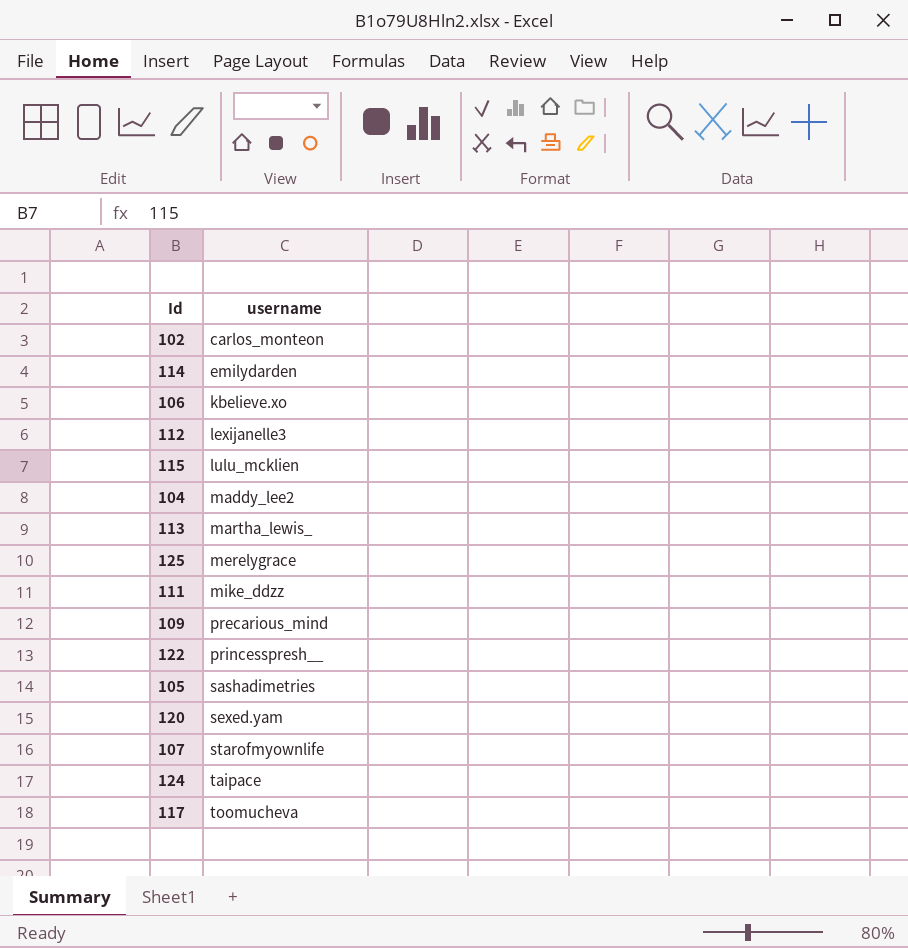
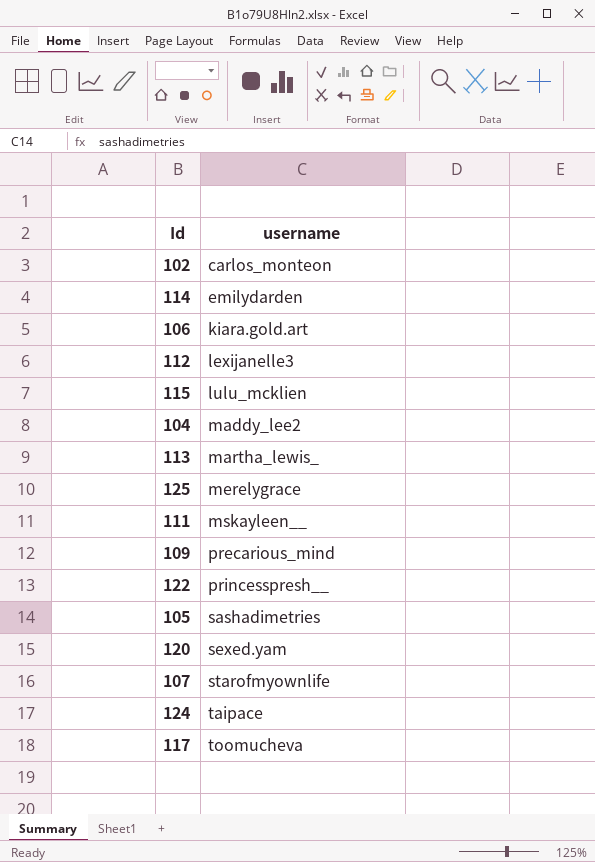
106 | username: kbelieve.xo -> kiara.gold.art
111 | username: mike_ddzz -> mskayleen__

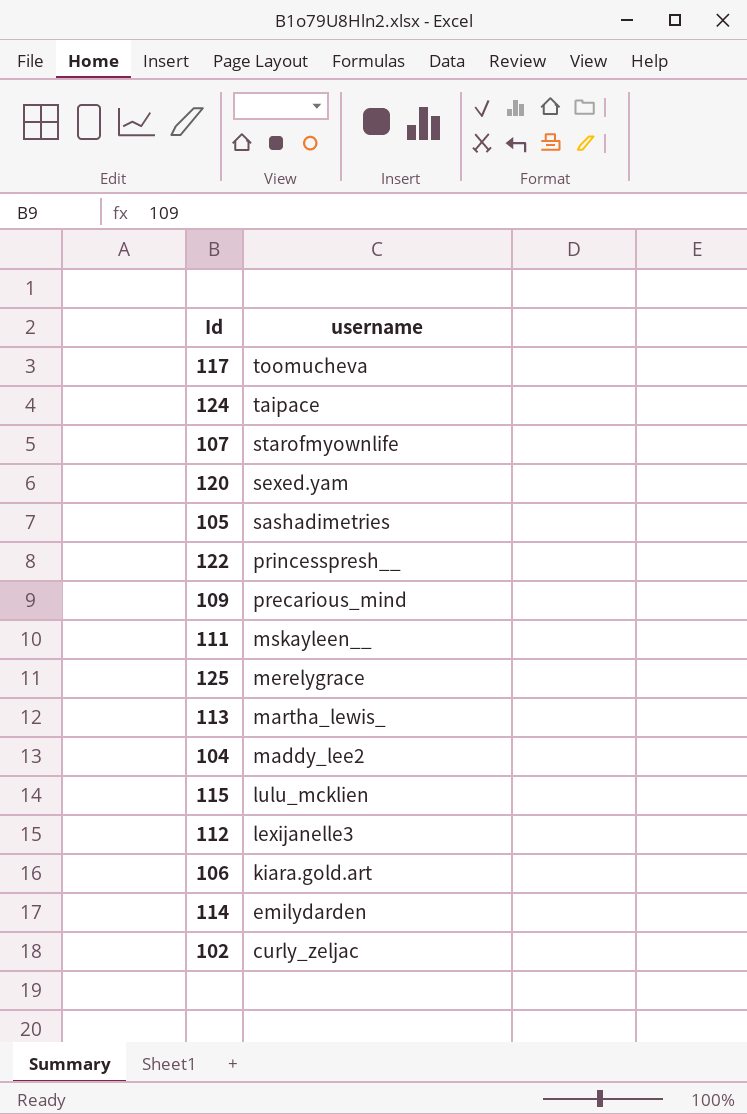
row order: username ascending -> username descending
102 | username: carlos_monteon -> curly_zeljac

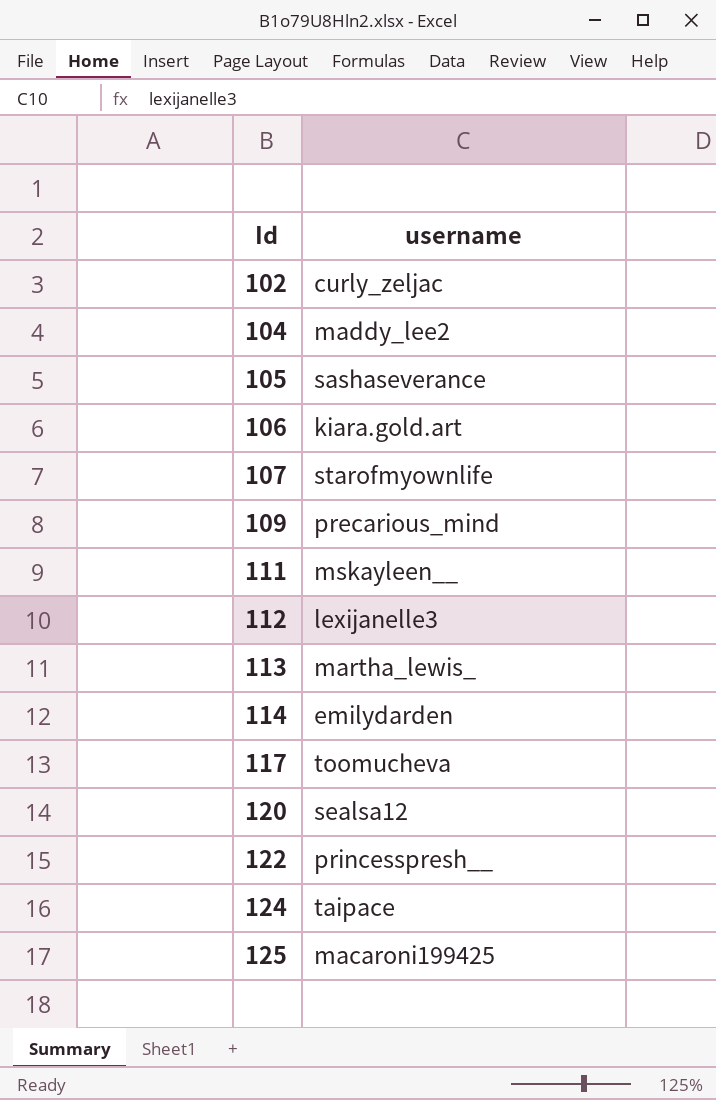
row order: username descending -> Id ascending
row 115: lulu_mcklien -> none
105 | username: sashadimetries -> sashaseverance
120 | username: sexed.yam -> sealsa12
125 | username: merelygrace -> macaroni199425

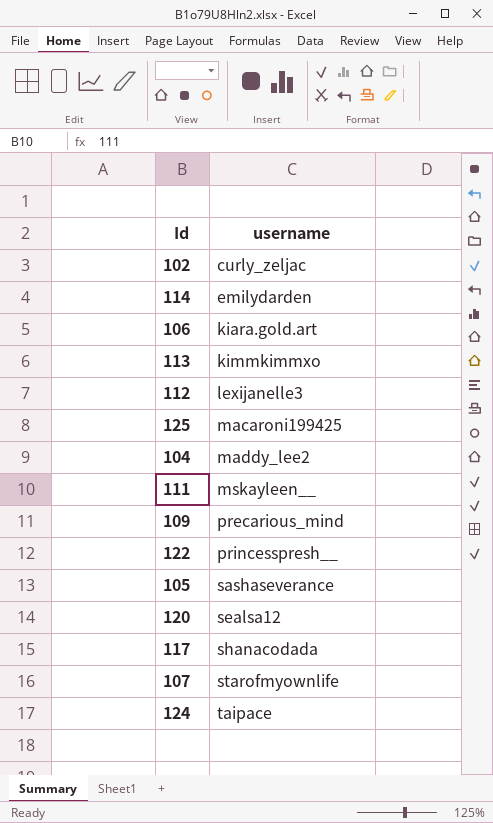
row order: Id ascending -> username ascending
113 | username: martha_lewis_ -> kimmkimmxo
117 | username: toomucheva -> shanacodada

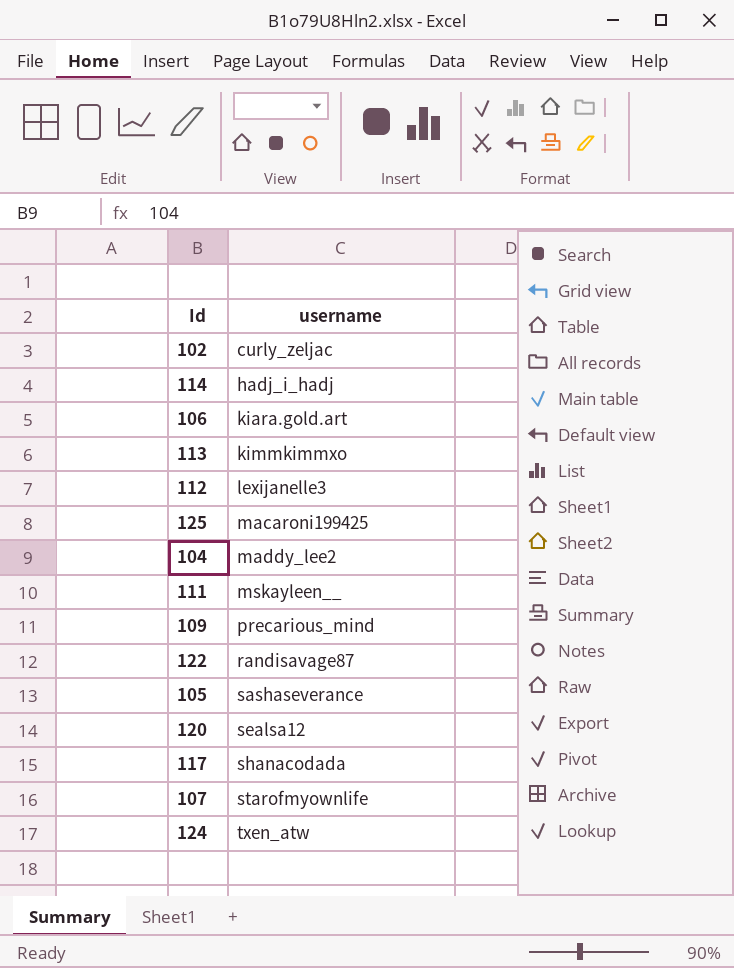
114 | username: emilydarden -> hadj_i_hadj
122 | username: princesspresh__ -> randisavage87
124 | username: taipace -> txen_atw

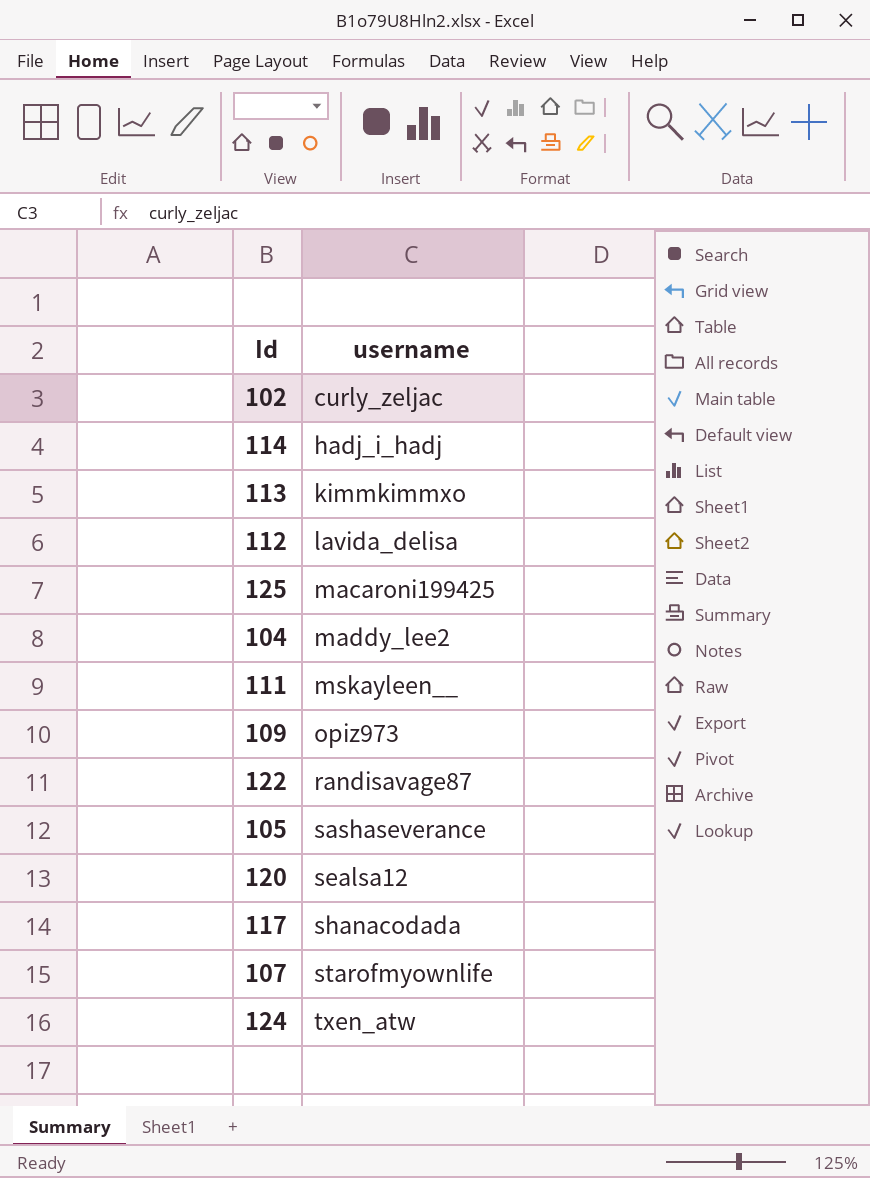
row 106: kiara.gold.art -> none
112 | username: lexijanelle3 -> lavida_delisa
109 | username: precarious_mind -> opiz973

